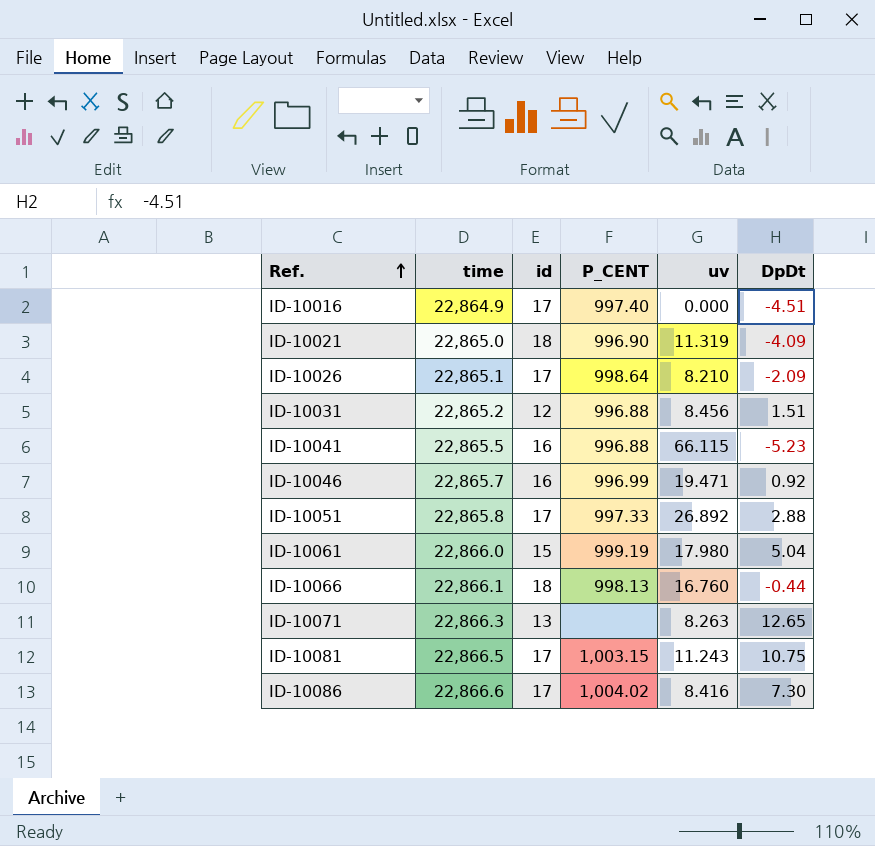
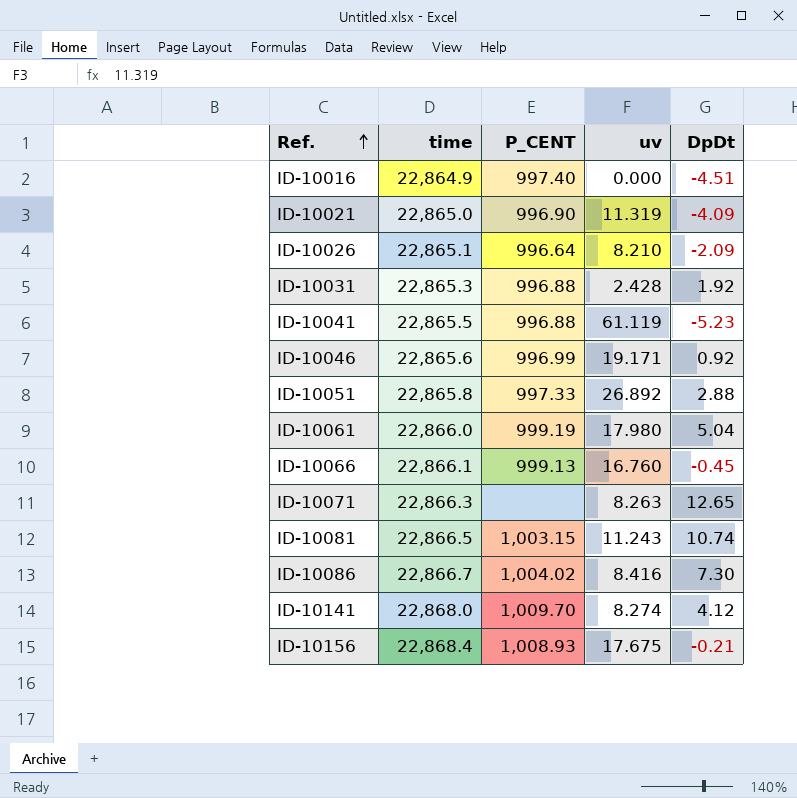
column id | position: 3 -> none
ID-10026 | P_CENT: 998.64 -> 996.64
ID-10031 | time: 22,865.2 -> 22,865.3
ID-10031 | uv: 8.456 -> 2.428
ID-10031 | DpDt: 1.51 -> 1.92
ID-10041 | uv: 66.115 -> 61.119
ID-10046 | time: 22,865.7 -> 22,865.6
ID-10046 | uv: 19.471 -> 19.171
ID-10066 | P_CENT: 998.13 -> 999.13
ID-10066 | DpDt: -0.44 -> -0.45
ID-10081 | DpDt: 10.75 -> 10.74
ID-10086 | time: 22,866.6 -> 22,866.7
row ID-10141: none -> 22,868.0 | 1,009.70 | 8.274 | 4.12
row ID-10156: none -> 22,868.4 | 1,008.93 | 17.675 | -0.21

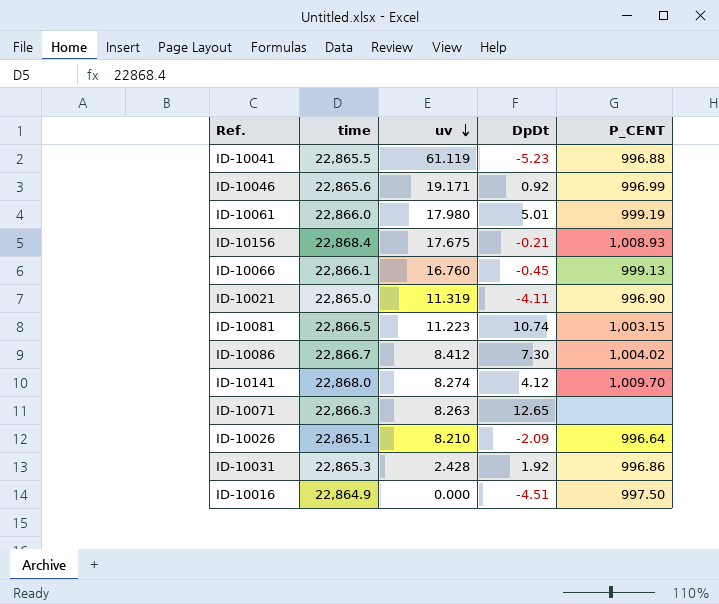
row order: Ref. ascending -> uv descending
column P_CENT | position: 3 -> 5
row ID-10051: 22,865.8 | 997.33 | 26.892 | 2.88 -> none
ID-10061 | DpDt: 5.04 -> 5.01
ID-10021 | DpDt: -4.09 -> -4.11
ID-10081 | uv: 11.243 -> 11.223
ID-10086 | uv: 8.416 -> 8.412
ID-10031 | P_CENT: 996.88 -> 996.86
ID-10016 | P_CENT: 997.40 -> 997.50

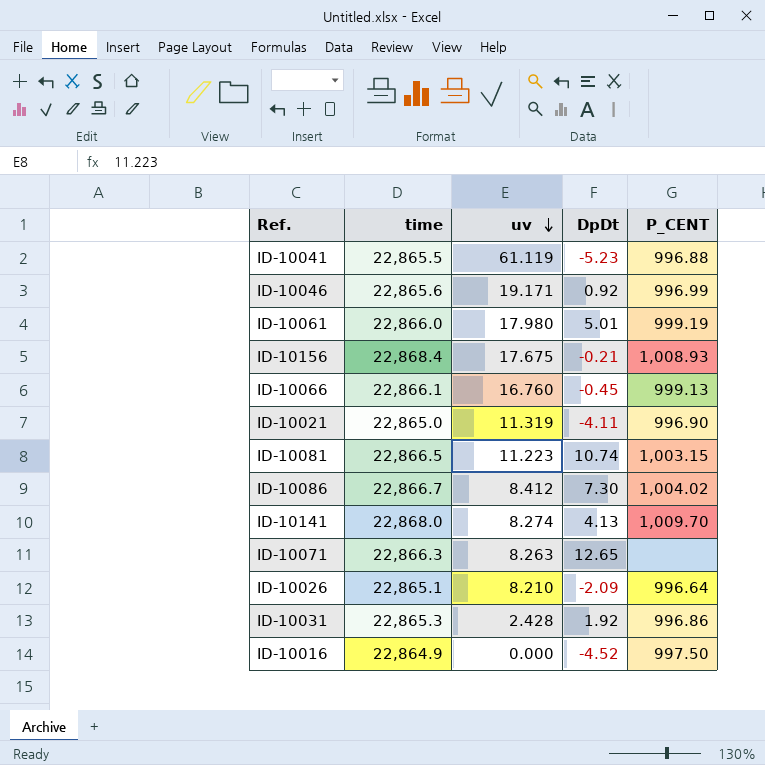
ID-10141 | DpDt: 4.12 -> 4.13
ID-10016 | DpDt: -4.51 -> -4.52

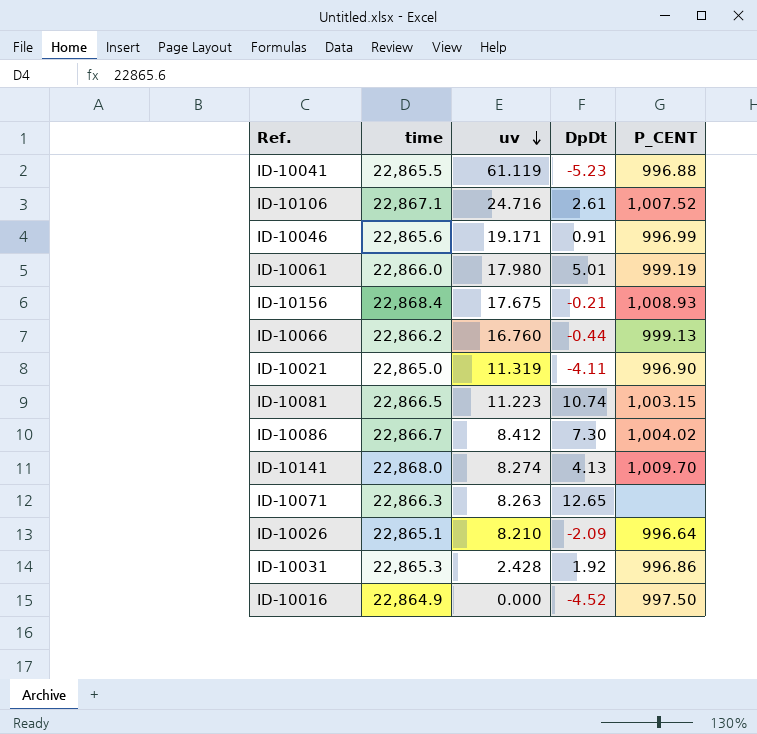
row ID-10106: none -> 22,867.1 | 24.716 | 2.61 | 1,007.52
ID-10046 | DpDt: 0.92 -> 0.91
ID-10066 | time: 22,866.1 -> 22,866.2
ID-10066 | DpDt: -0.45 -> -0.44

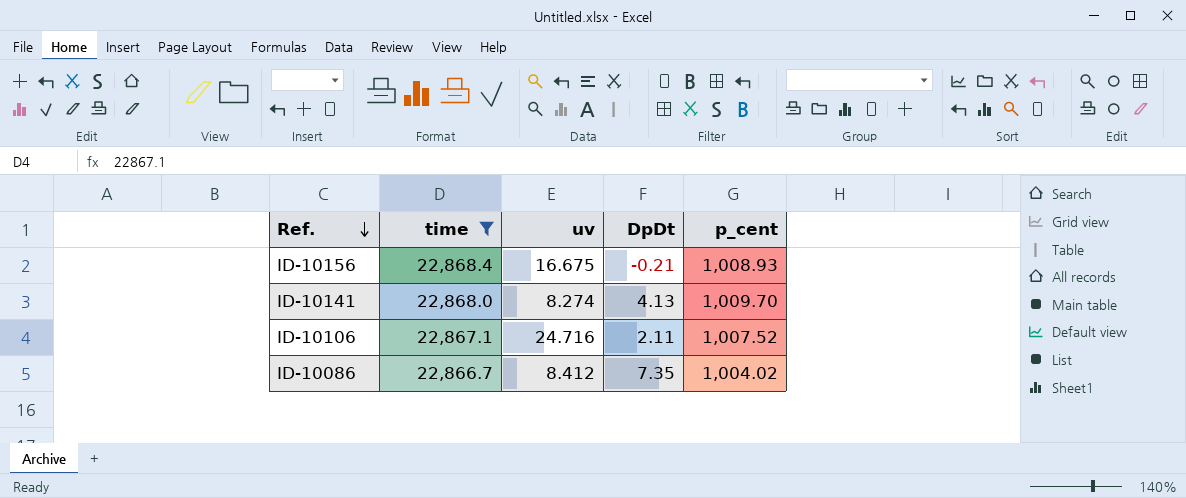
filter: none -> time >= 22,866.7
row order: uv descending -> Ref. descending
column name: P_CENT -> p_cent
ID-10156 | uv: 17.675 -> 16.675
ID-10106 | DpDt: 2.61 -> 2.11
ID-10086 | DpDt: 7.30 -> 7.35

